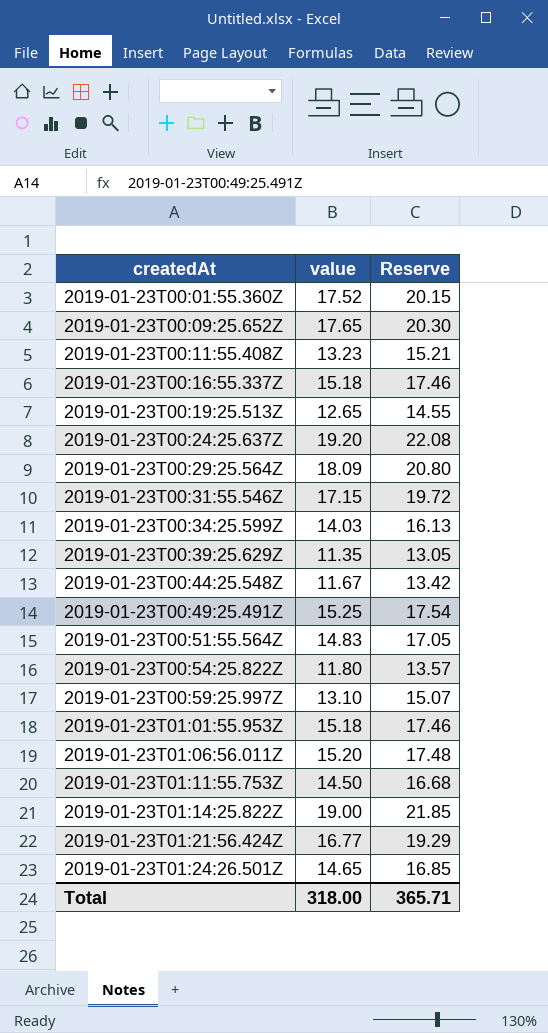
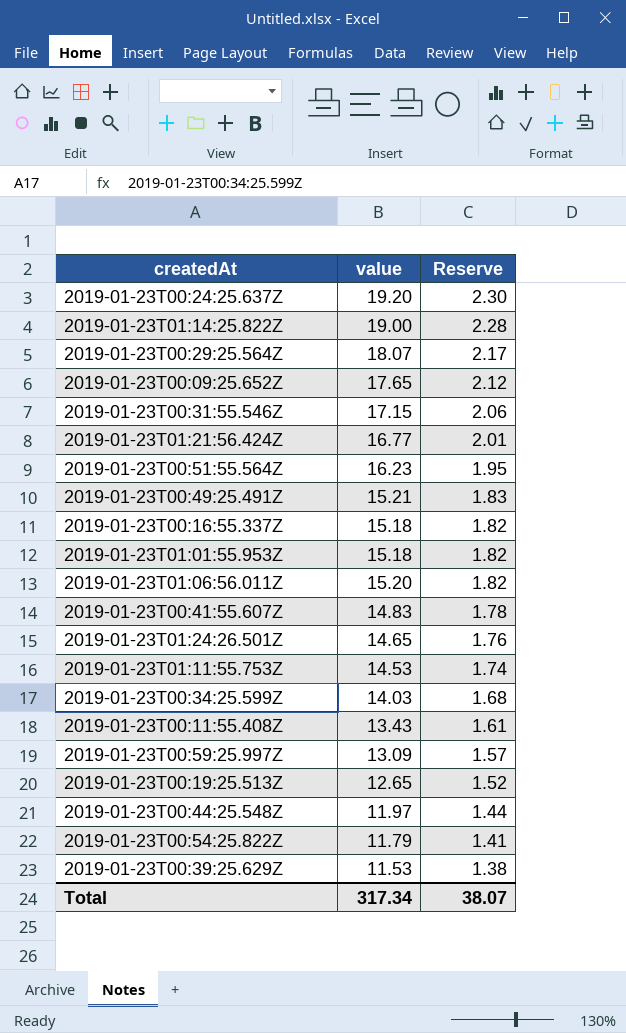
row order: createdAt ascending -> Reserve descending
column Reserve | formula: [value] * 1.15 -> [value] * 0.12
row 2019-01-23T00:01:55.360Z: 17.52 | 20.15 -> none
2019-01-23T00:29:25.564Z | value: 18.09 -> 18.07
2019-01-23T00:51:55.564Z | value: 14.83 -> 16.23
2019-01-23T00:49:25.491Z | value: 15.25 -> 15.21
row 2019-01-23T00:41:55.607Z: none -> 14.83 | 1.78
2019-01-23T01:11:55.753Z | value: 14.50 -> 14.53
2019-01-23T00:11:55.408Z | value: 13.23 -> 13.43
2019-01-23T00:59:25.997Z | value: 13.10 -> 13.09
2019-01-23T00:44:25.548Z | value: 11.67 -> 11.97
2019-01-23T00:54:25.822Z | value: 11.80 -> 11.79
2019-01-23T00:39:25.629Z | value: 11.35 -> 11.53
Total | value: 318.00 -> 317.34
Total | Reserve: 365.71 -> 38.07

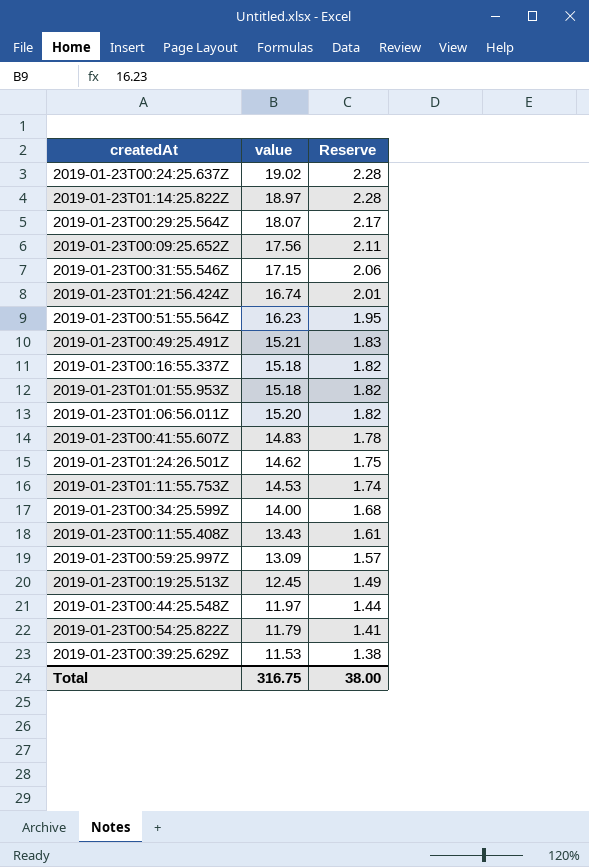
2019-01-23T00:24:25.637Z | value: 19.20 -> 19.02
2019-01-23T00:24:25.637Z | Reserve: 2.30 -> 2.28
2019-01-23T01:14:25.822Z | value: 19.00 -> 18.97
2019-01-23T00:09:25.652Z | value: 17.65 -> 17.56
2019-01-23T00:09:25.652Z | Reserve: 2.12 -> 2.11
2019-01-23T01:21:56.424Z | value: 16.77 -> 16.74
2019-01-23T01:24:26.501Z | value: 14.65 -> 14.62
2019-01-23T01:24:26.501Z | Reserve: 1.76 -> 1.75
2019-01-23T00:34:25.599Z | value: 14.03 -> 14.00
2019-01-23T00:19:25.513Z | value: 12.65 -> 12.45
2019-01-23T00:19:25.513Z | Reserve: 1.52 -> 1.49
Total | value: 317.34 -> 316.75
Total | Reserve: 38.07 -> 38.00

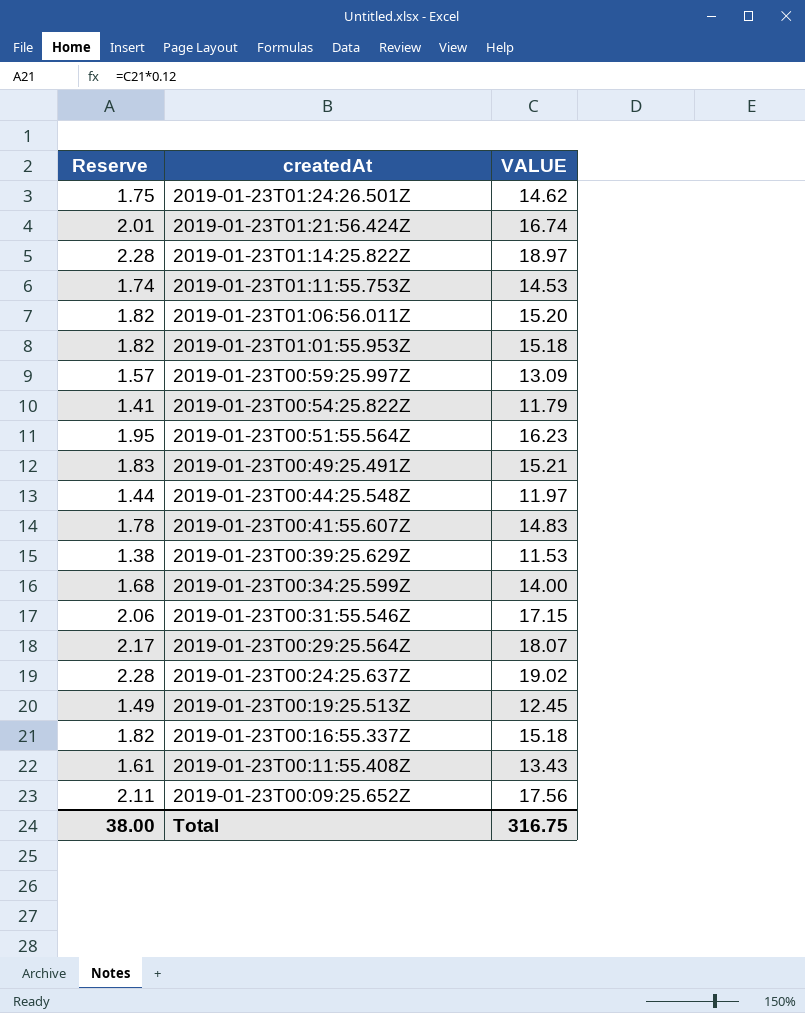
row order: Reserve descending -> createdAt descending
column Reserve | position: 3 -> 1
column name: value -> VALUE

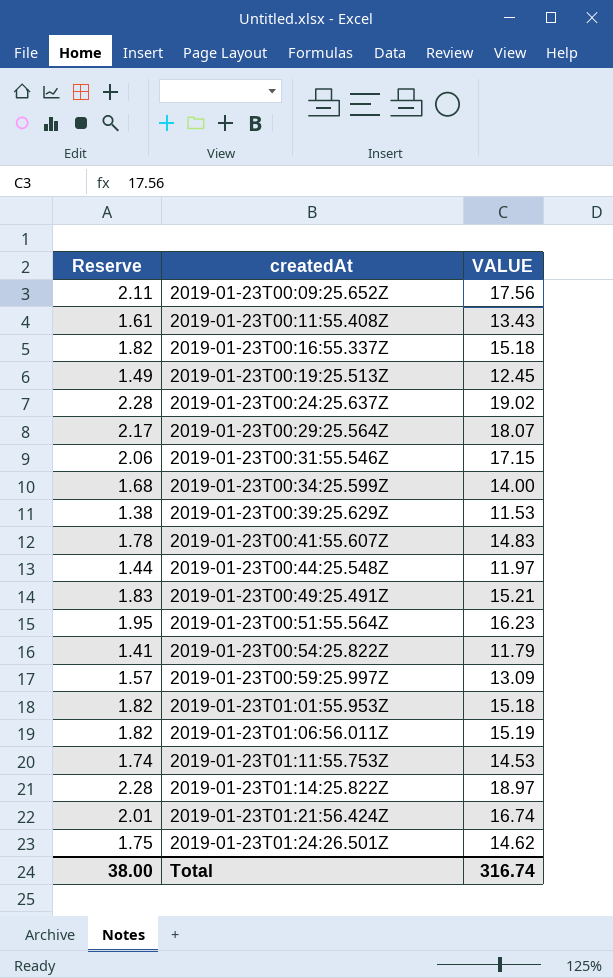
row order: createdAt descending -> createdAt ascending
2019-01-23T01:06:56.011Z | VALUE: 15.20 -> 15.19
Total | VALUE: 316.75 -> 316.74

